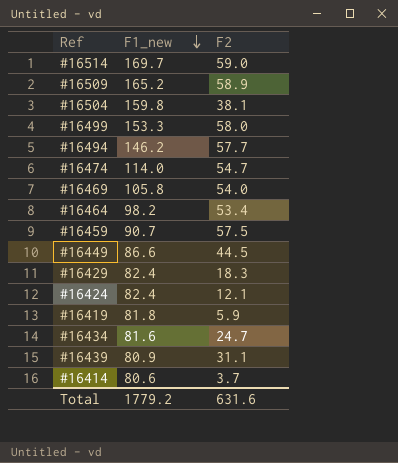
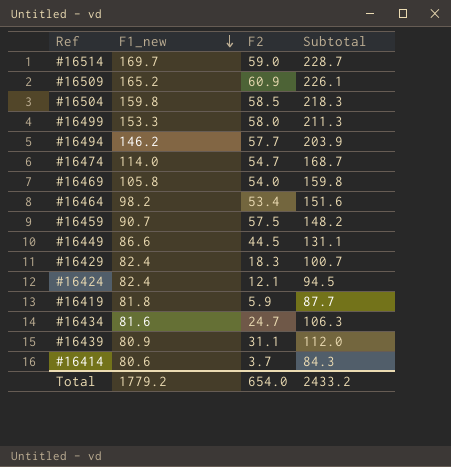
column Subtotal | formula: none -> [F1_new] + [F2]
#16509 | F2: 58.9 -> 60.9
#16504 | F2: 38.1 -> 58.5
Total | F2: 631.6 -> 654.0

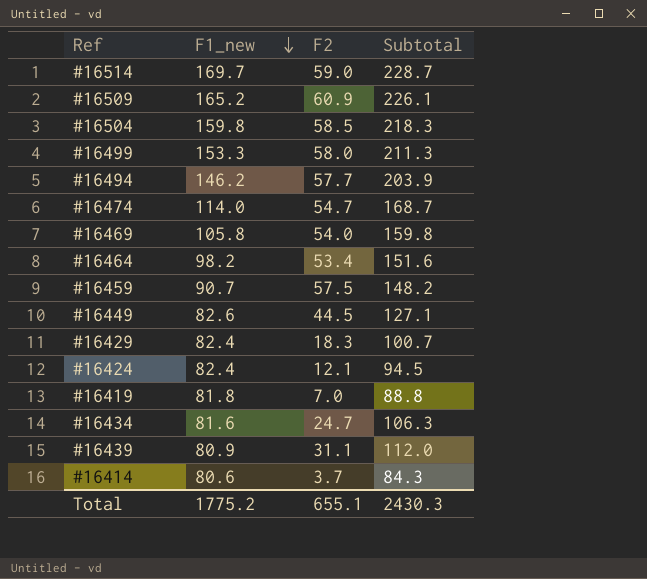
#16449 | F1_new: 86.6 -> 82.6
#16449 | Subtotal: 131.1 -> 127.1
#16419 | F2: 5.9 -> 7.0
#16419 | Subtotal: 87.7 -> 88.8
Total | F1_new: 1779.2 -> 1775.2
Total | F2: 654.0 -> 655.1
Total | Subtotal: 2433.2 -> 2430.3

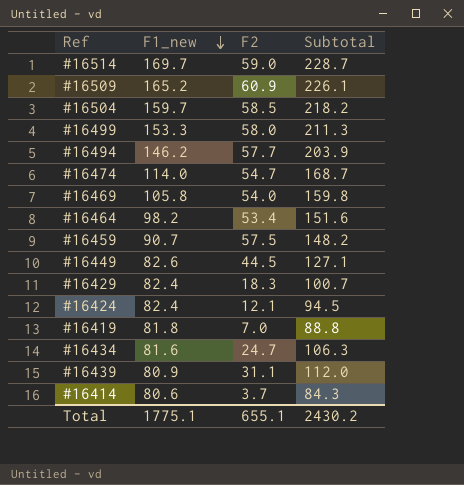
#16504 | F1_new: 159.8 -> 159.7
#16504 | Subtotal: 218.3 -> 218.2
Total | F1_new: 1775.2 -> 1775.1
Total | Subtotal: 2430.3 -> 2430.2

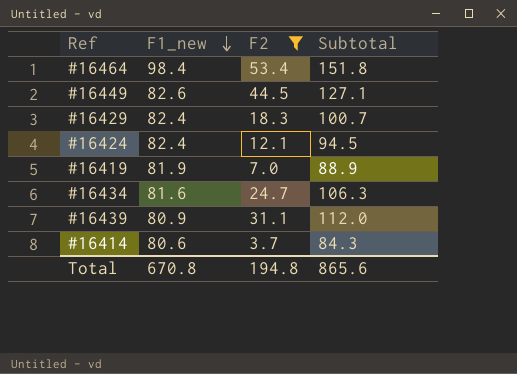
filter: none -> F2 <= 53.4
#16464 | F1_new: 98.2 -> 98.4
#16464 | Subtotal: 151.6 -> 151.8
#16419 | F1_new: 81.8 -> 81.9
#16419 | Subtotal: 88.8 -> 88.9
Total | F1_new: 1775.1 -> 670.8
Total | F2: 655.1 -> 194.8
Total | Subtotal: 2430.2 -> 865.6

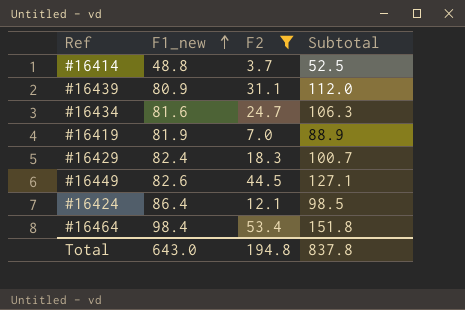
row order: F1_new descending -> F1_new ascending
#16414 | F1_new: 80.6 -> 48.8
#16414 | Subtotal: 84.3 -> 52.5
#16424 | F1_new: 82.4 -> 86.4
#16424 | Subtotal: 94.5 -> 98.5
Total | F1_new: 670.8 -> 643.0
Total | Subtotal: 865.6 -> 837.8

